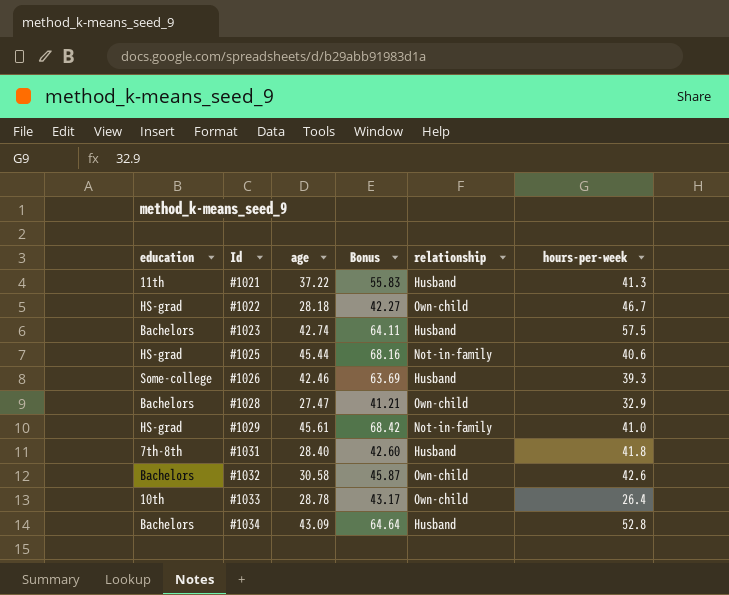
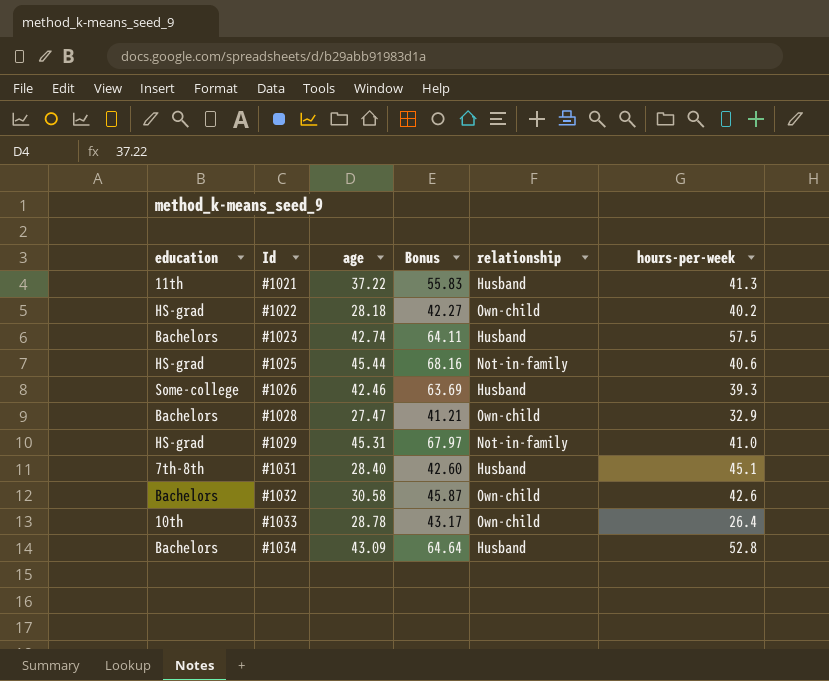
#1022 | hours-per-week: 46.7 -> 40.2
#1029 | age: 45.61 -> 45.31
#1029 | Bonus: 68.42 -> 67.97
#1031 | hours-per-week: 41.8 -> 45.1

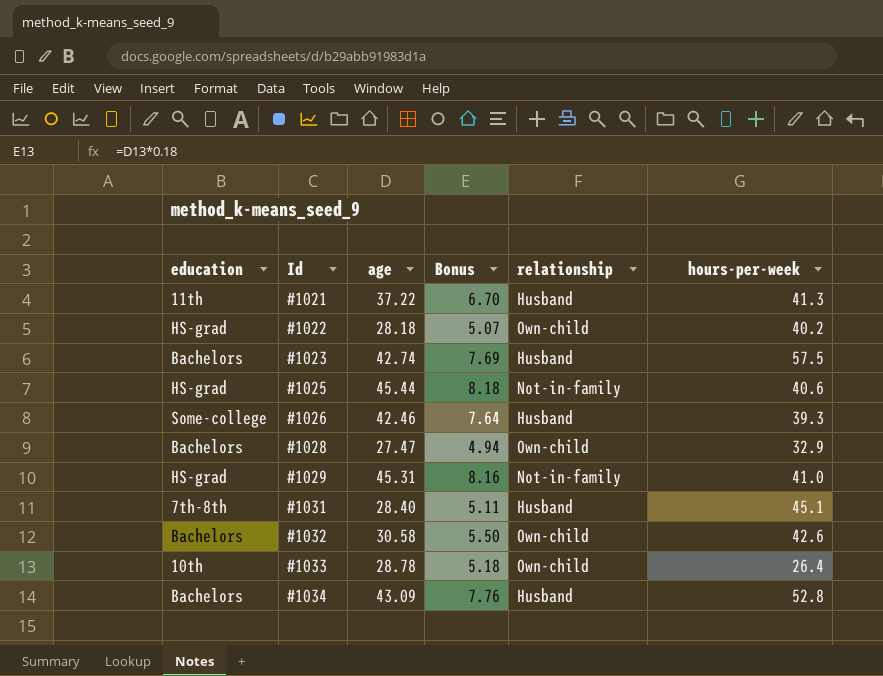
column Bonus | formula: [age] * 1.5 -> [age] * 0.18

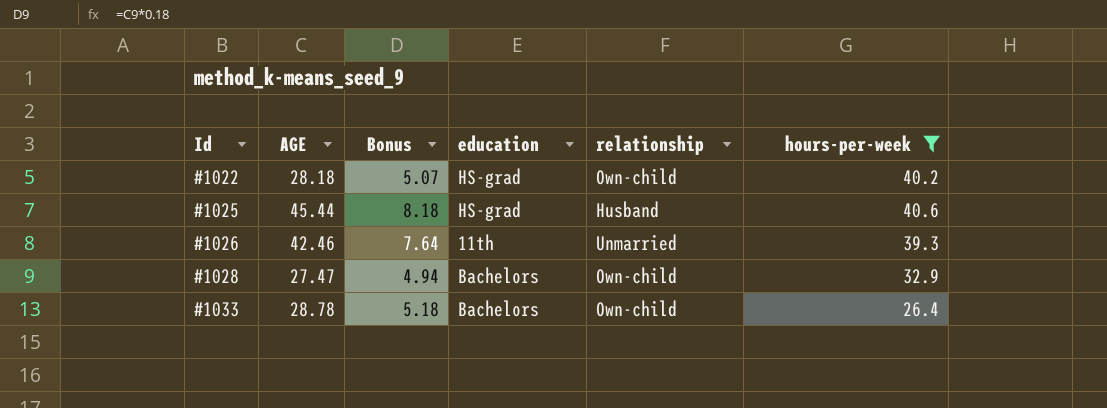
filter: none -> hours-per-week <= 40.6
column name: age -> AGE
column education | position: 1 -> 4
#1025 | relationship: Not-in-family -> Husband
#1026 | education: Some-college -> 11th
#1026 | relationship: Husband -> Unmarried
#1033 | education: 10th -> Bachelors

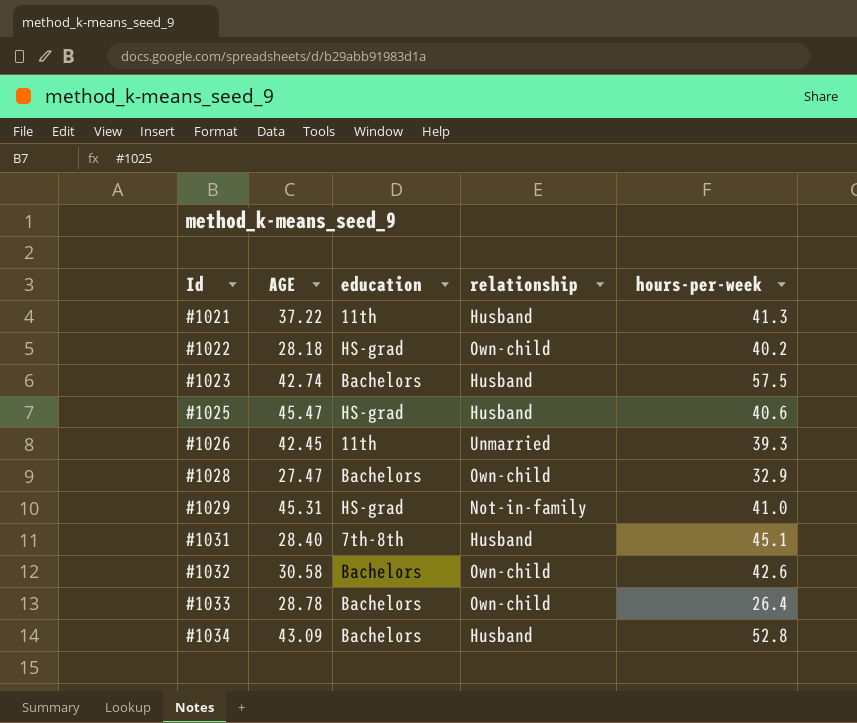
filter: hours-per-week <= 40.6 -> none
column Bonus | formula: [AGE] * 0.18 -> none
#1025 | AGE: 45.44 -> 45.47
#1026 | AGE: 42.46 -> 42.45

